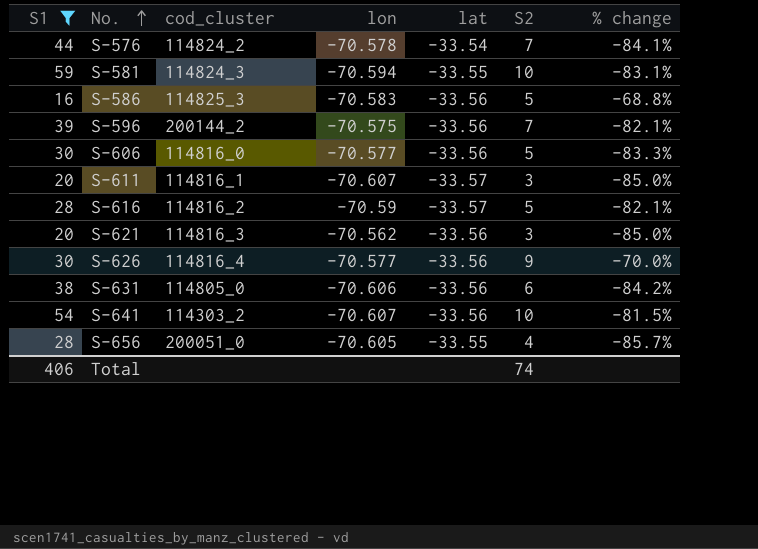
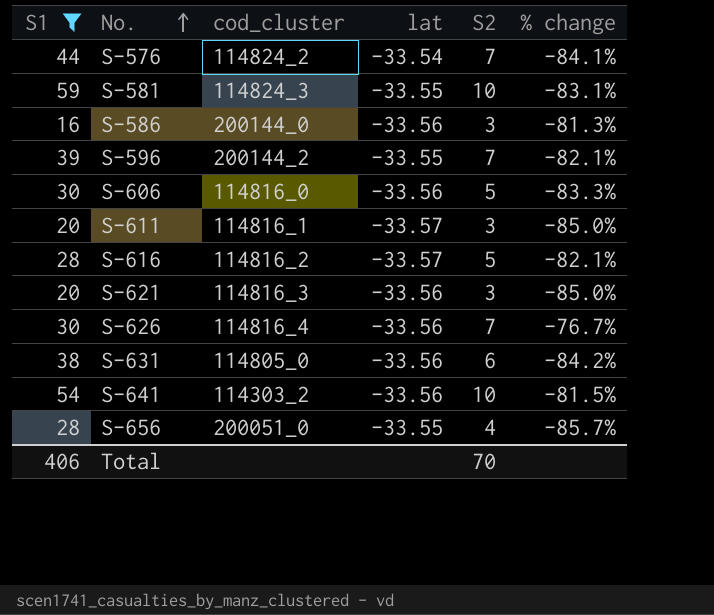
column lon | position: 4 -> none
S-586 | cod_cluster: 114825_3 -> 200144_0
S-586 | S2: 5 -> 3
S-586 | % change: -68.8% -> -81.3%
S-596 | lat: -33.56 -> -33.55
S-626 | S2: 9 -> 7
S-626 | % change: -70.0% -> -76.7%
Total | S2: 74 -> 70

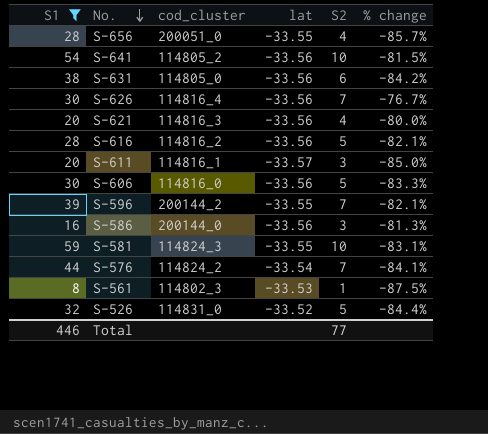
row order: No. ascending -> No. descending
S-641 | cod_cluster: 114303_2 -> 114805_2
S-621 | S2: 3 -> 4
S-621 | % change: -85.0% -> -80.0%
S-616 | lat: -33.57 -> -33.56
row S-561: none -> 8 | 114802_3 | -33.53 | 1 | -87.5%
row S-526: none -> 32 | 114831_0 | -33.52 | 5 | -84.4%
Total | S1: 406 -> 446
Total | S2: 70 -> 77

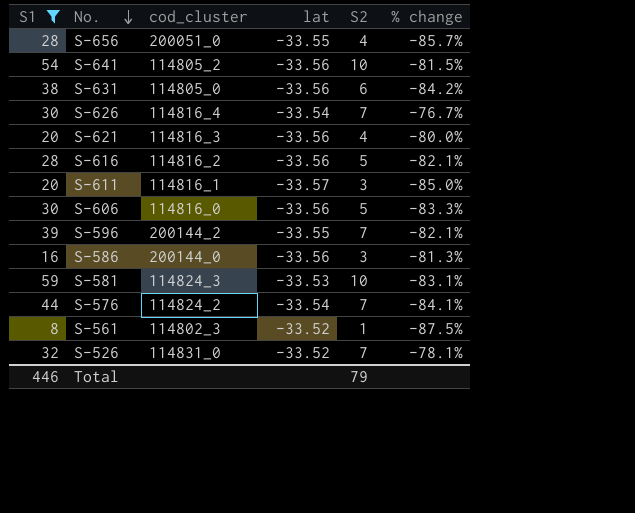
S-626 | lat: -33.56 -> -33.54
S-581 | lat: -33.55 -> -33.53
S-561 | lat: -33.53 -> -33.52
S-526 | S2: 5 -> 7
S-526 | % change: -84.4% -> -78.1%
Total | S2: 77 -> 79

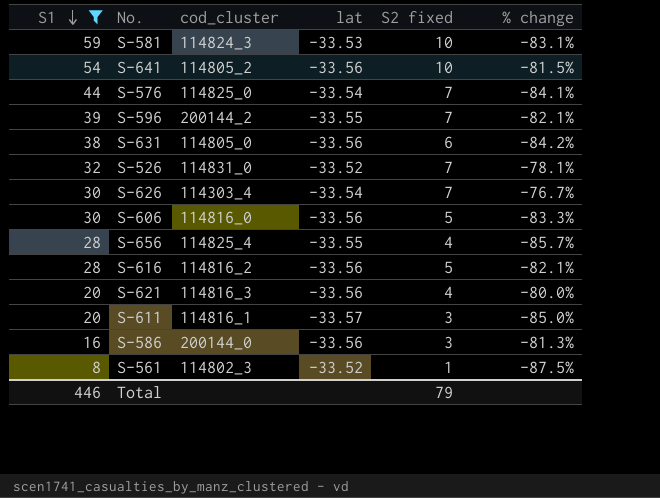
row order: No. descending -> S1 descending
column name: S2 -> S2 fixed
S-576 | cod_cluster: 114824_2 -> 114825_0
S-626 | cod_cluster: 114816_4 -> 114303_4
S-656 | cod_cluster: 200051_0 -> 114825_4

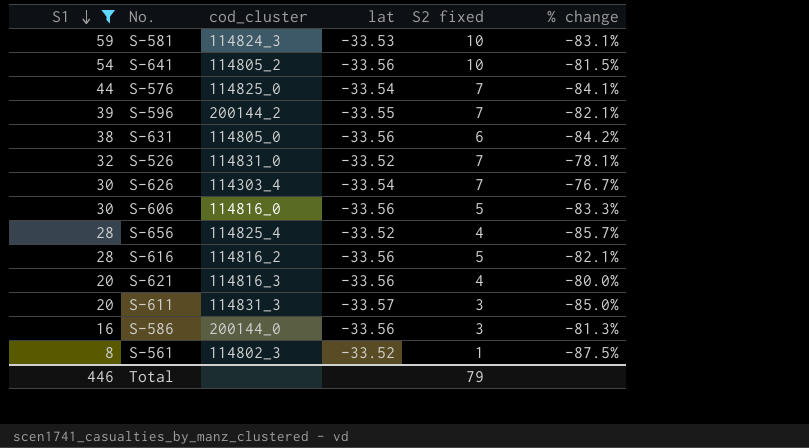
S-656 | lat: -33.55 -> -33.52
S-611 | cod_cluster: 114816_1 -> 114831_3

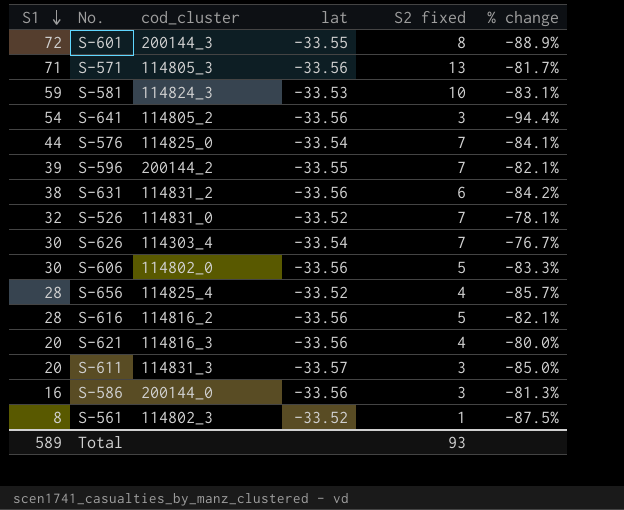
filter: S1 <= 59 -> none
S-641 | S2 fixed: 10 -> 3
S-641 | % change: -81.5% -> -94.4%
S-631 | cod_cluster: 114805_0 -> 114831_2
S-606 | cod_cluster: 114816_0 -> 114802_0
Total | S1: 446 -> 589
Total | S2 fixed: 79 -> 93

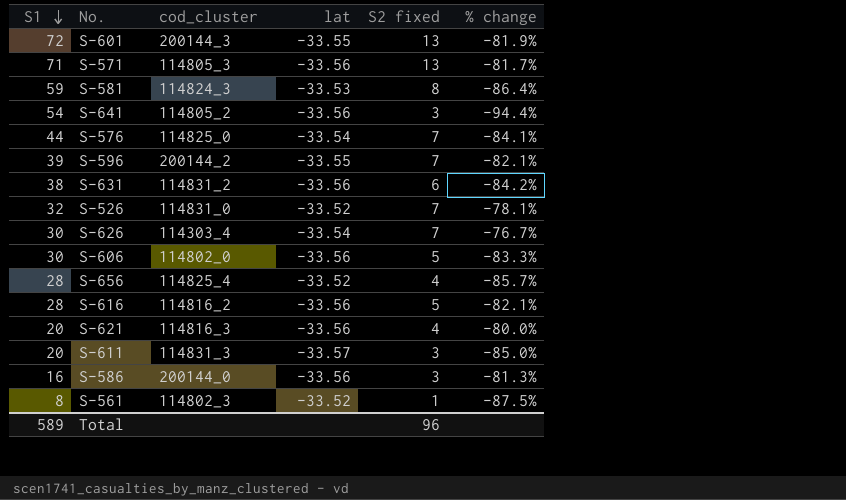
S-601 | S2 fixed: 8 -> 13
S-601 | % change: -88.9% -> -81.9%
S-581 | S2 fixed: 10 -> 8
S-581 | % change: -83.1% -> -86.4%
Total | S2 fixed: 93 -> 96

